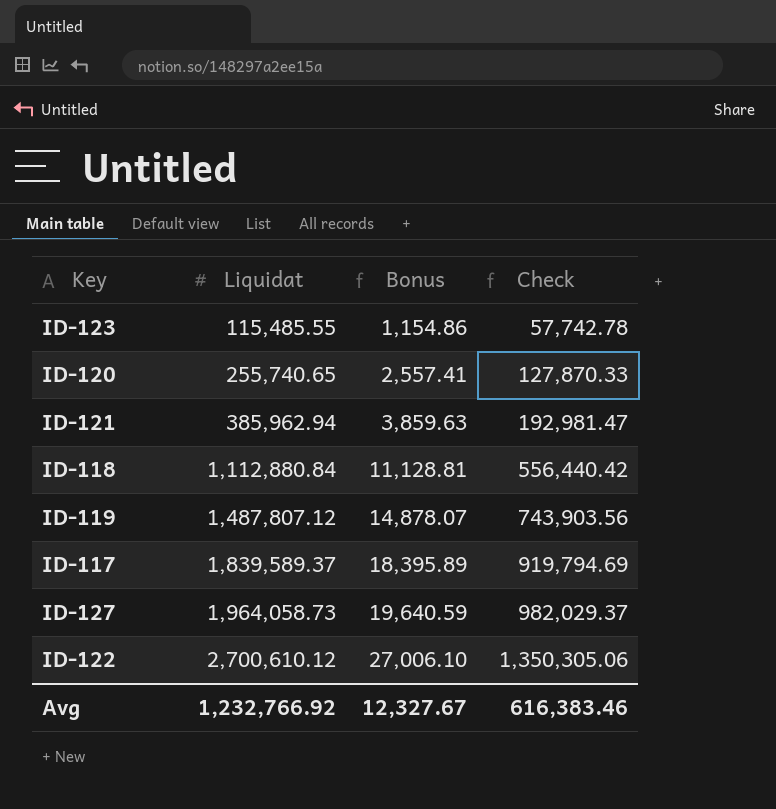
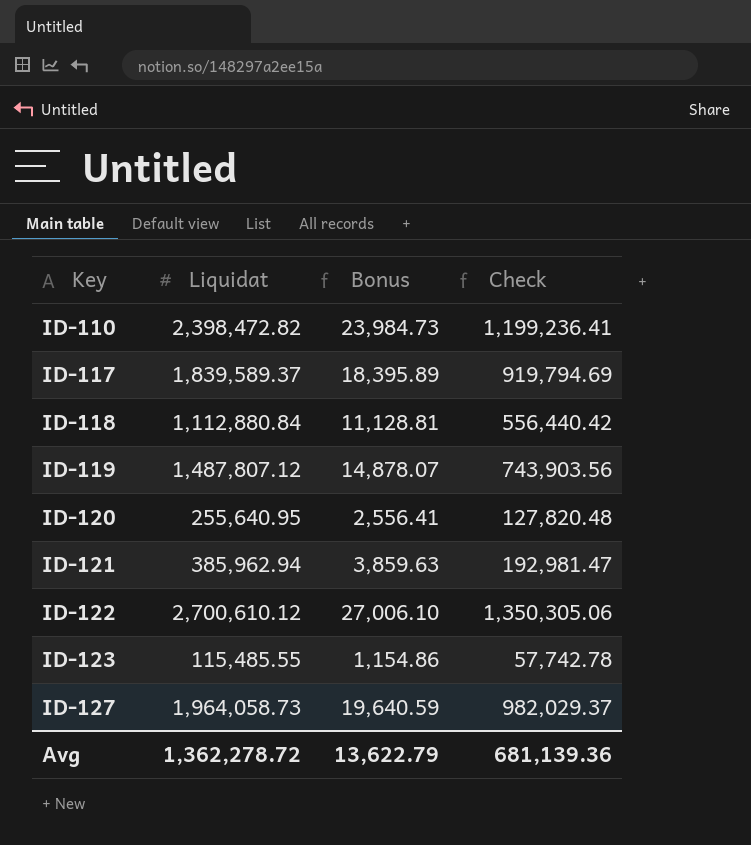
row order: Liquidat ascending -> Key ascending
row ID-110: none -> 2,398,472.82 | 23,984.73 | 1,199,236.41
ID-120 | Liquidat: 255,740.65 -> 255,640.95
ID-120 | Bonus: 2,557.41 -> 2,556.41
ID-120 | Check: 127,870.33 -> 127,820.48
Avg | Liquidat: 1,232,766.92 -> 1,362,278.72
Avg | Bonus: 12,327.67 -> 13,622.79
Avg | Check: 616,383.46 -> 681,139.36

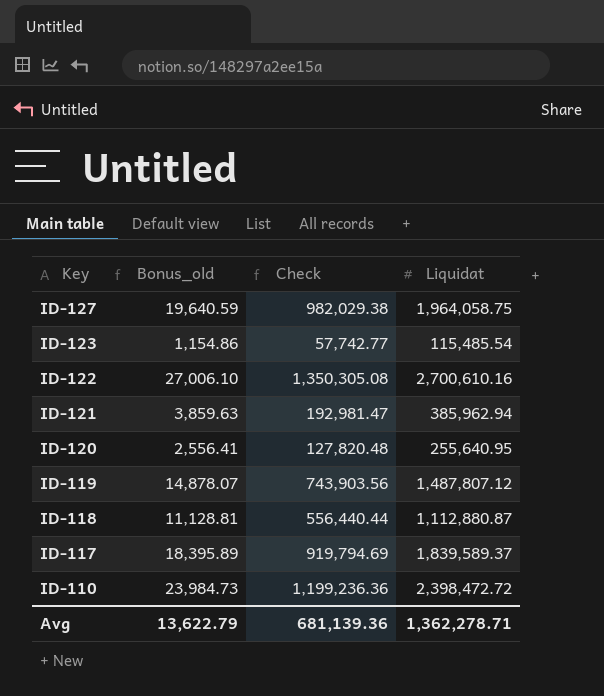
row order: Key ascending -> Key descending
column name: Bonus -> Bonus_old
column Liquidat | position: 2 -> 4
ID-127 | Check: 982,029.37 -> 982,029.38
ID-127 | Liquidat: 1,964,058.73 -> 1,964,058.75
ID-123 | Check: 57,742.78 -> 57,742.77
ID-123 | Liquidat: 115,485.55 -> 115,485.54
ID-122 | Check: 1,350,305.06 -> 1,350,305.08
ID-122 | Liquidat: 2,700,610.12 -> 2,700,610.16
ID-118 | Check: 556,440.42 -> 556,440.44
ID-118 | Liquidat: 1,112,880.84 -> 1,112,880.87
ID-110 | Check: 1,199,236.41 -> 1,199,236.36
ID-110 | Liquidat: 2,398,472.82 -> 2,398,472.72
Avg | Liquidat: 1,362,278.72 -> 1,362,278.71

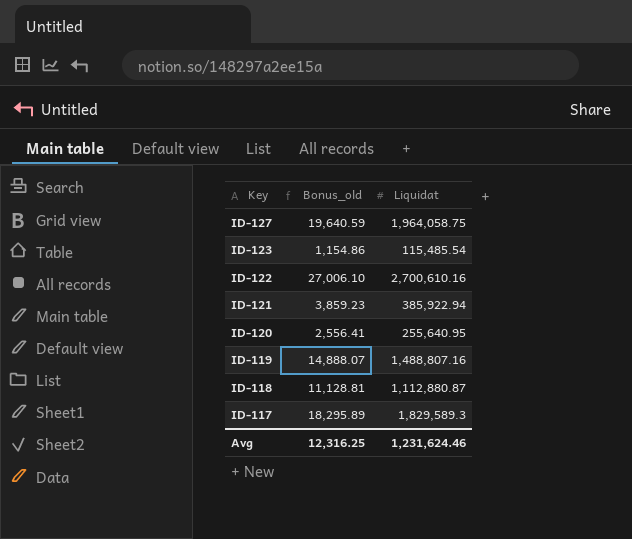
column Check | formula: [Liquidat] * 0.5 -> none
row ID-110: 23,984.73 | 1,199,236.36 | 2,398,472.72 -> none
ID-121 | Bonus_old: 3,859.63 -> 3,859.23
ID-121 | Liquidat: 385,962.94 -> 385,922.94
ID-119 | Bonus_old: 14,878.07 -> 14,888.07
ID-119 | Liquidat: 1,487,807.12 -> 1,488,807.16
ID-117 | Bonus_old: 18,395.89 -> 18,295.89
ID-117 | Liquidat: 1,839,589.37 -> 1,829,589.3
Avg | Bonus_old: 13,622.79 -> 12,316.25
Avg | Liquidat: 1,362,278.71 -> 1,231,624.46

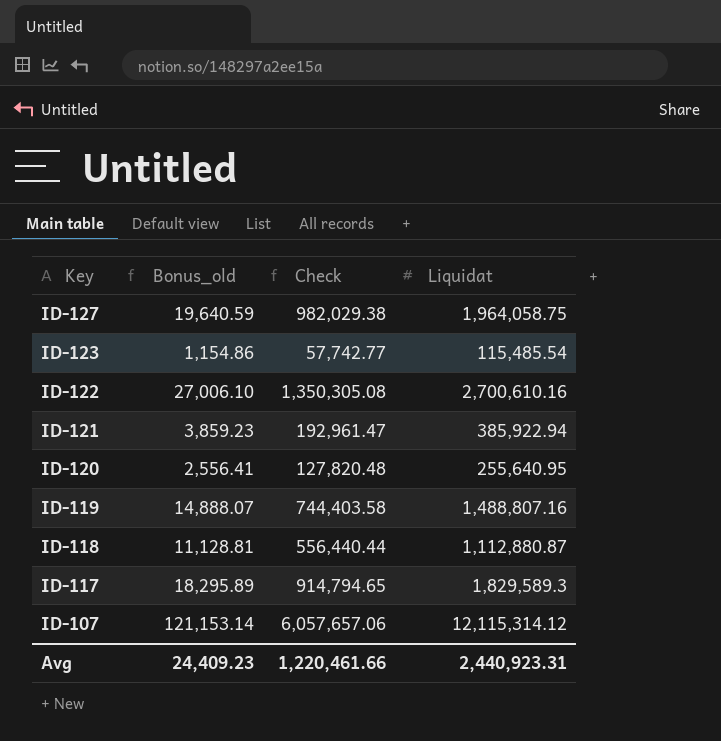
column Check | formula: none -> [Liquidat] * 0.5
row ID-107: none -> 121,153.14 | 6,057,657.06 | 12,115,314.12
Avg | Bonus_old: 12,316.25 -> 24,409.23
Avg | Liquidat: 1,231,624.46 -> 2,440,923.31

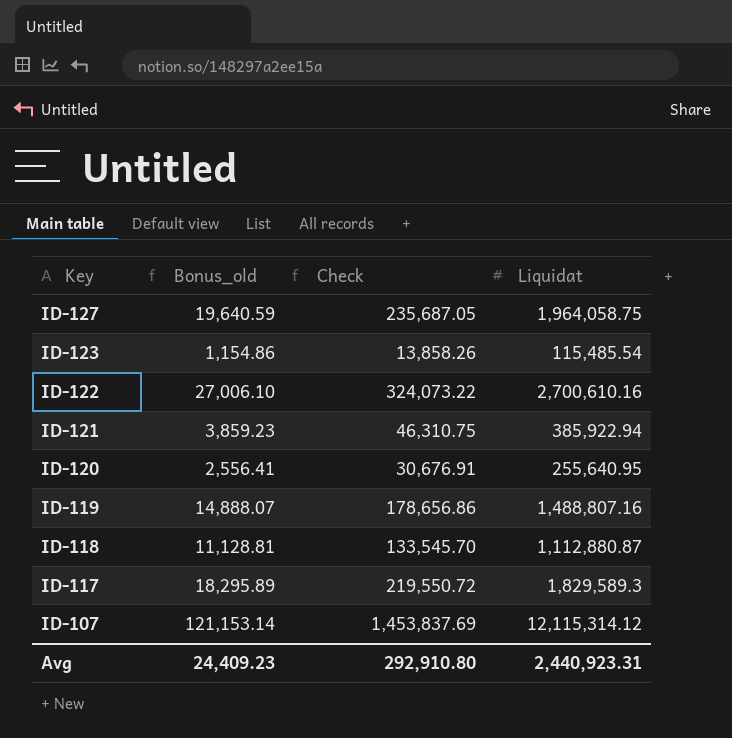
column Check | formula: [Liquidat] * 0.5 -> [Liquidat] * 0.12
Avg | Check: 1,220,461.66 -> 292,910.80

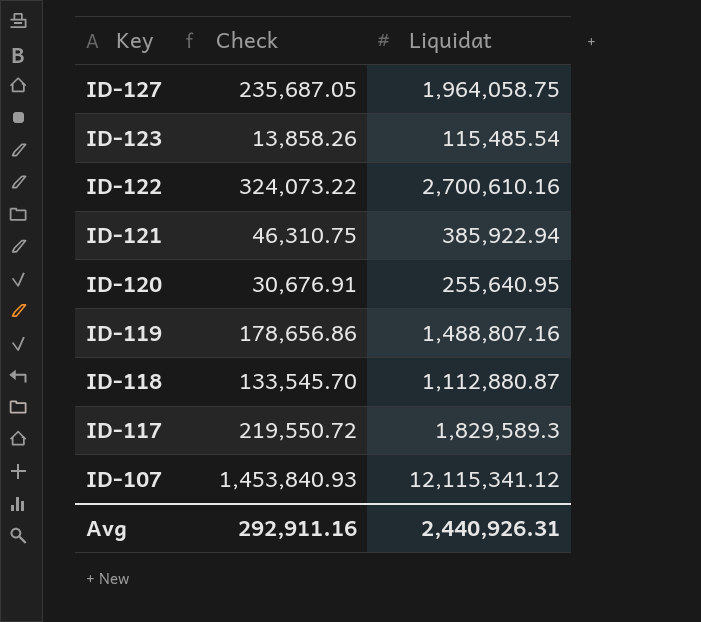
column Bonus_old | formula: [Liquidat] * 0.01 -> none
ID-107 | Check: 1,453,837.69 -> 1,453,840.93
ID-107 | Liquidat: 12,115,314.12 -> 12,115,341.12
Avg | Check: 292,910.80 -> 292,911.16
Avg | Liquidat: 2,440,923.31 -> 2,440,926.31

